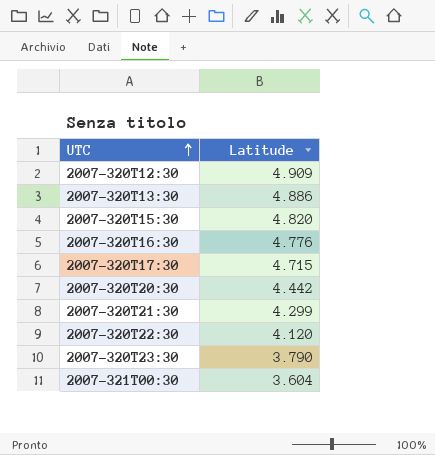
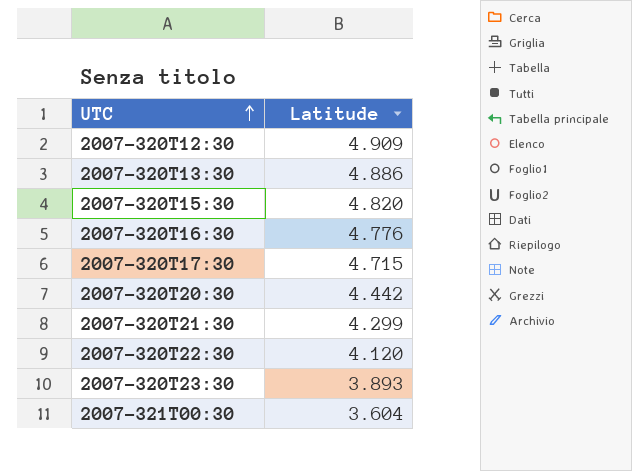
2007-320T23:30 | Latitude: 3.790 -> 3.893

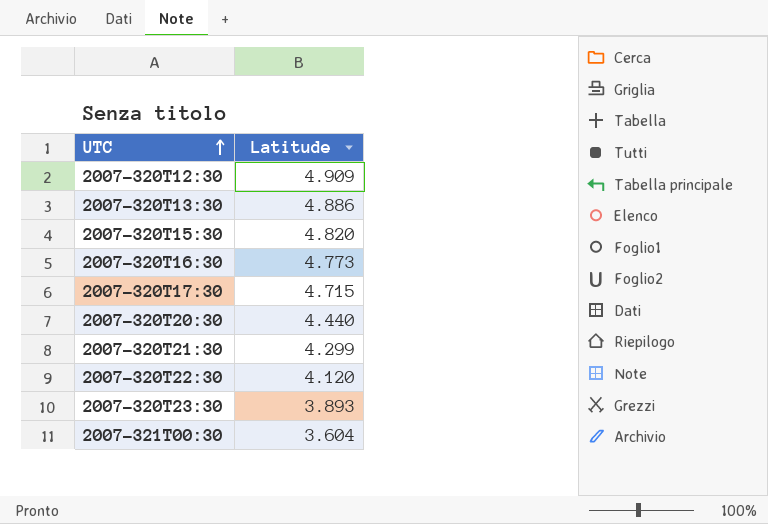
2007-320T16:30 | Latitude: 4.776 -> 4.773
2007-320T20:30 | Latitude: 4.442 -> 4.440

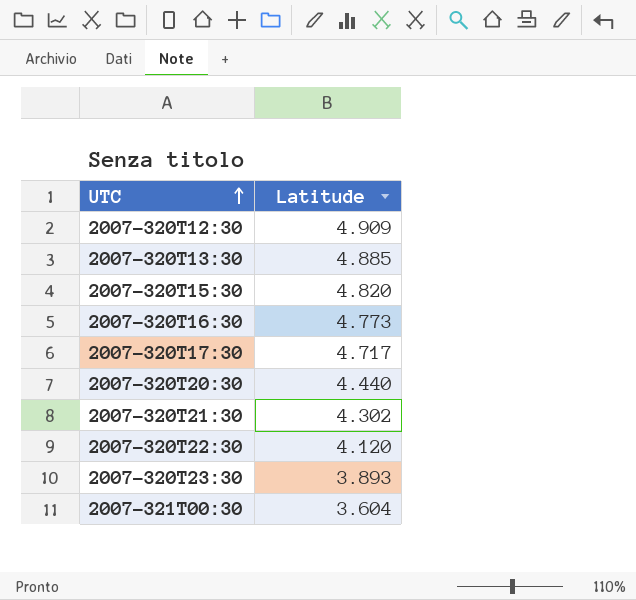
2007-320T13:30 | Latitude: 4.886 -> 4.885
2007-320T17:30 | Latitude: 4.715 -> 4.717
2007-320T21:30 | Latitude: 4.299 -> 4.302

